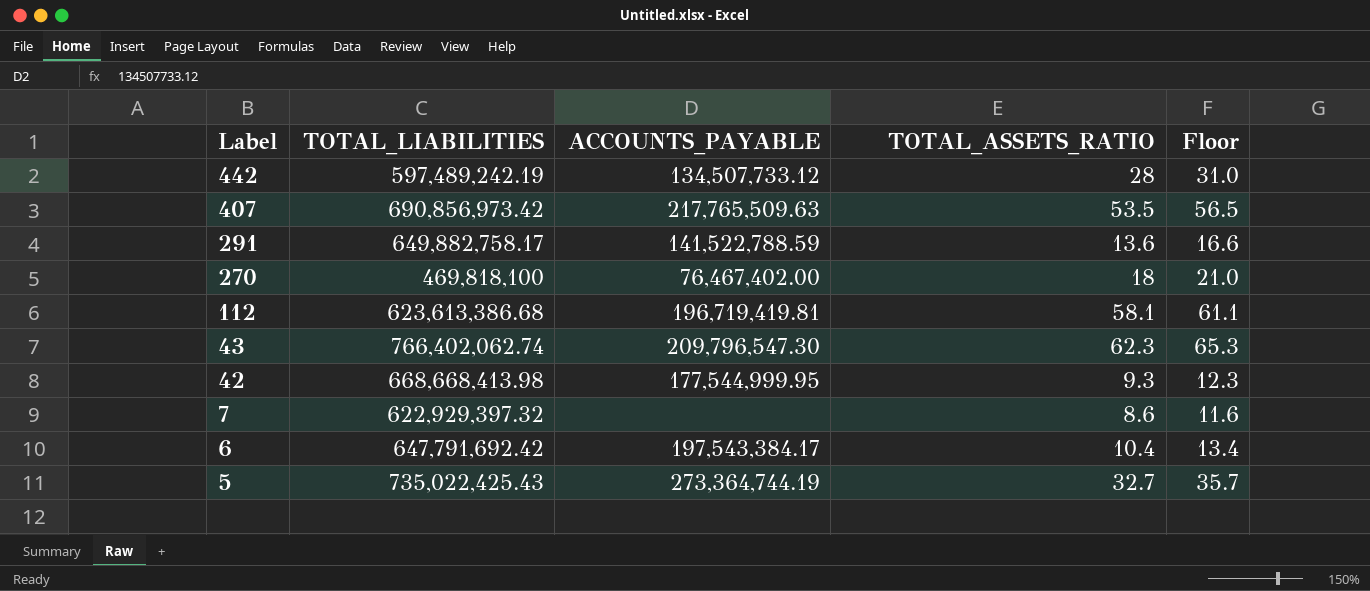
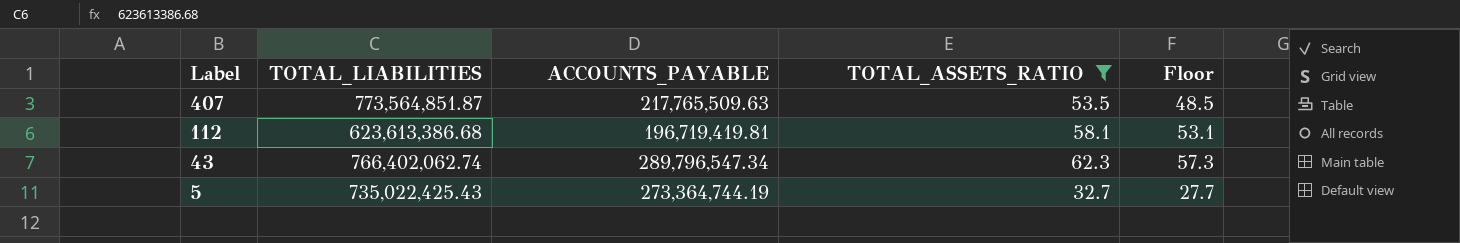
filter: none -> TOTAL_ASSETS_RATIO >= 32.7
column Floor | formula: [TOTAL_ASSETS_RATIO] + 3 -> [TOTAL_ASSETS_RATIO] - 5
407 | TOTAL_LIABILITIES: 690,856,973.42 -> 773,564,851.87
43 | ACCOUNTS_PAYABLE: 209,796,547.30 -> 289,796,547.34

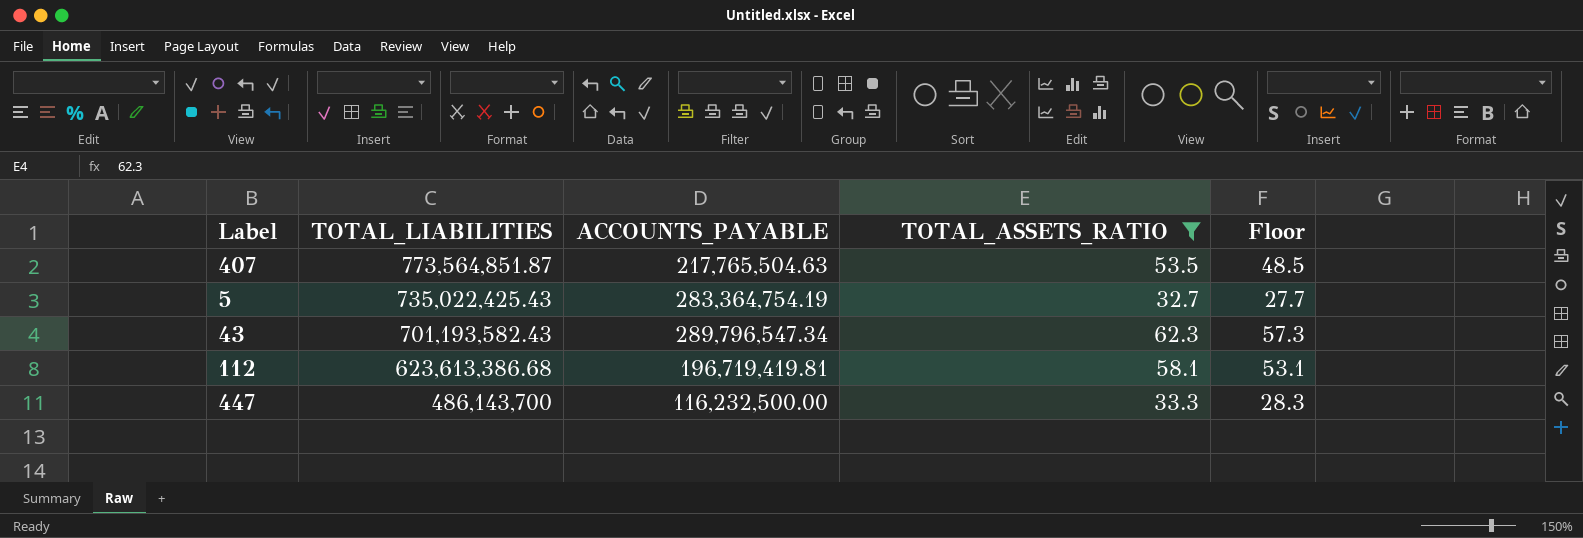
row order: Label descending -> TOTAL_LIABILITIES descending
407 | ACCOUNTS_PAYABLE: 217,765,509.63 -> 217,765,504.63
5 | ACCOUNTS_PAYABLE: 273,364,744.19 -> 283,364,754.19
43 | TOTAL_LIABILITIES: 766,402,062.74 -> 701,193,582.43
row 447: none -> 486,143,700 | 116,232,500.00 | 33.3 | 28.3

